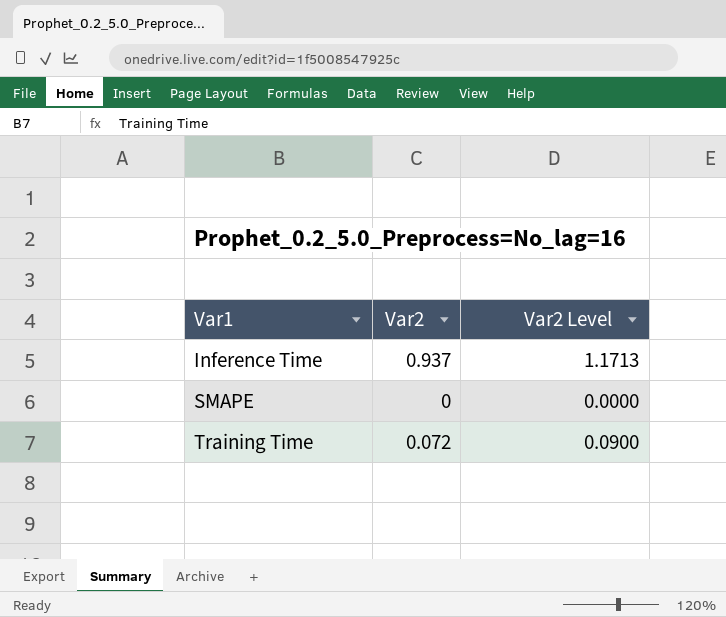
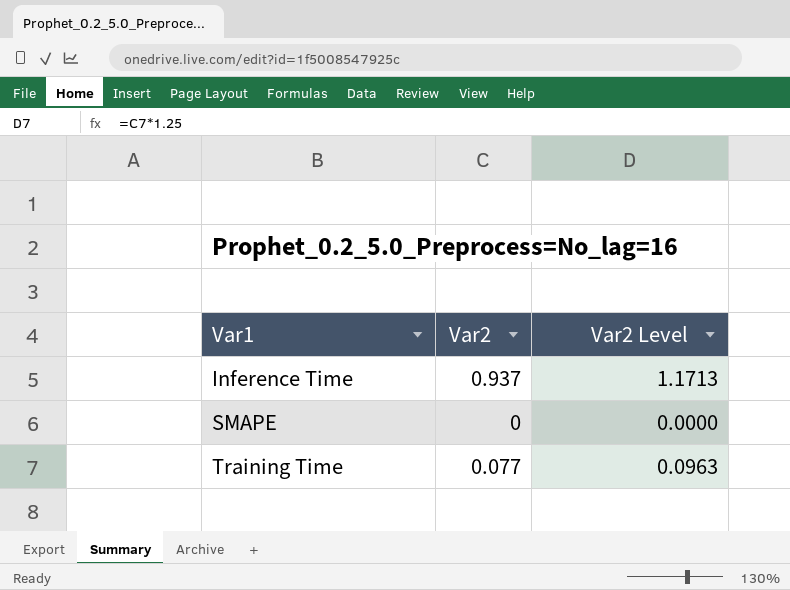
Training Time | Var2: 0.072 -> 0.077
Training Time | Var2 Level: 0.0900 -> 0.0963

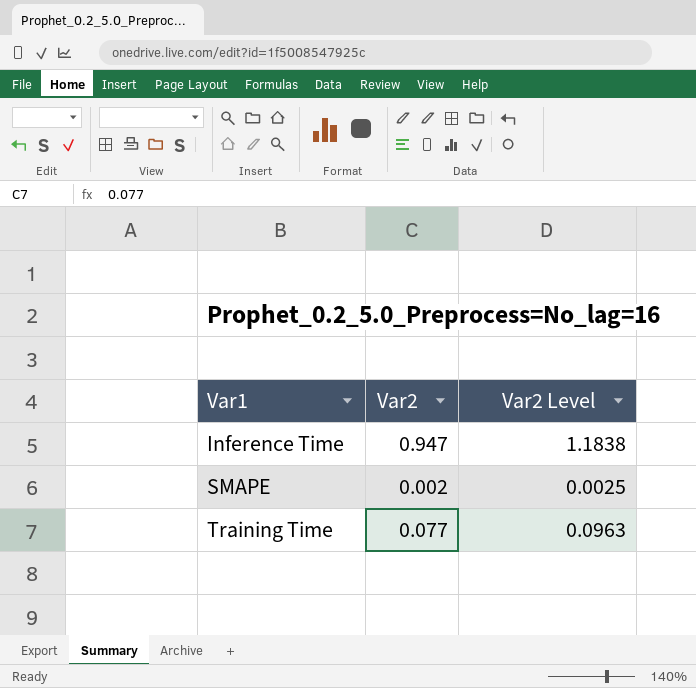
Inference Time | Var2: 0.937 -> 0.947
Inference Time | Var2 Level: 1.1713 -> 1.1838
SMAPE | Var2: 0 -> 0.002
SMAPE | Var2 Level: 0.0000 -> 0.0025

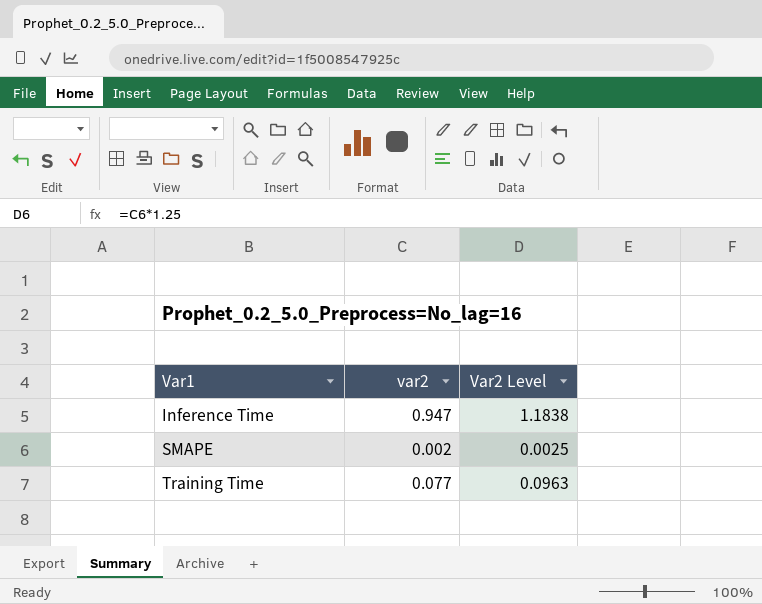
column name: Var2 -> var2

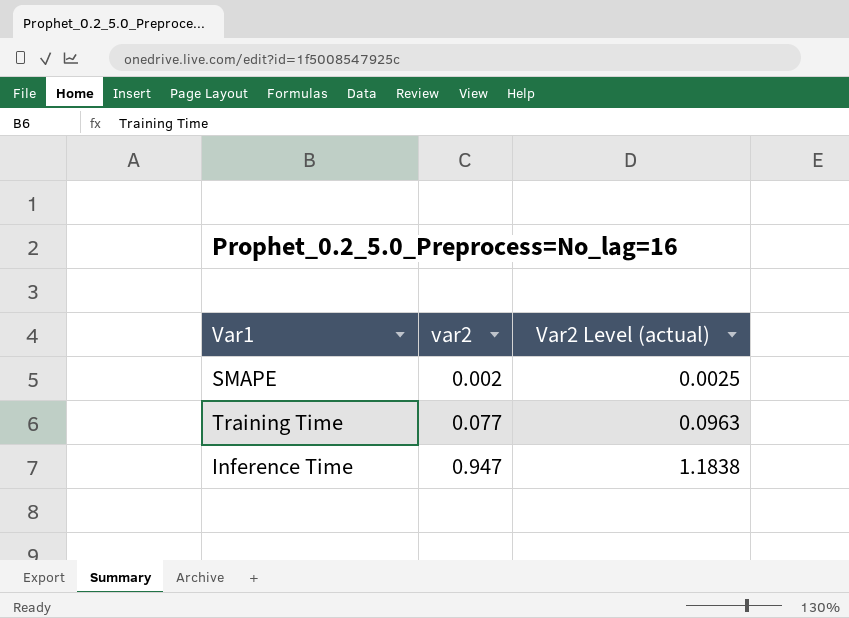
row order: Var1 ascending -> var2 ascending
column name: Var2 Level -> Var2 Level (actual)

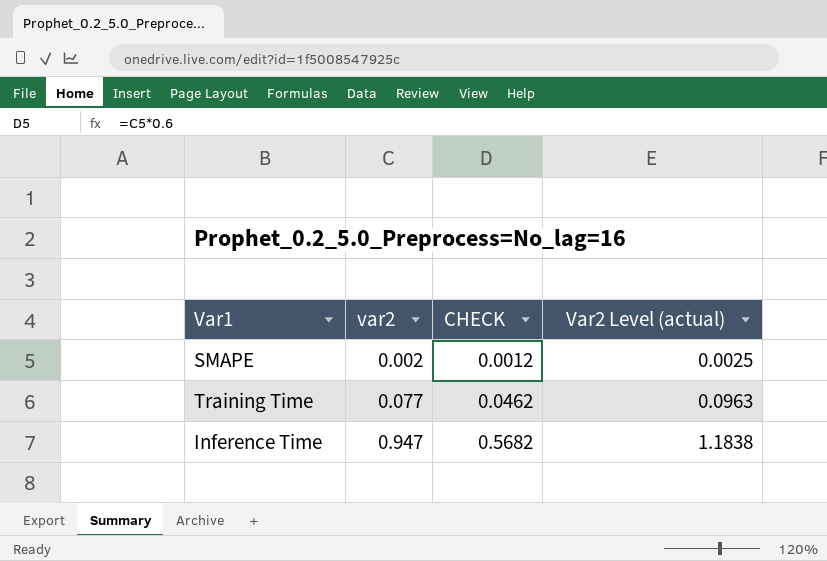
column CHECK | formula: none -> [var2] * 0.6

